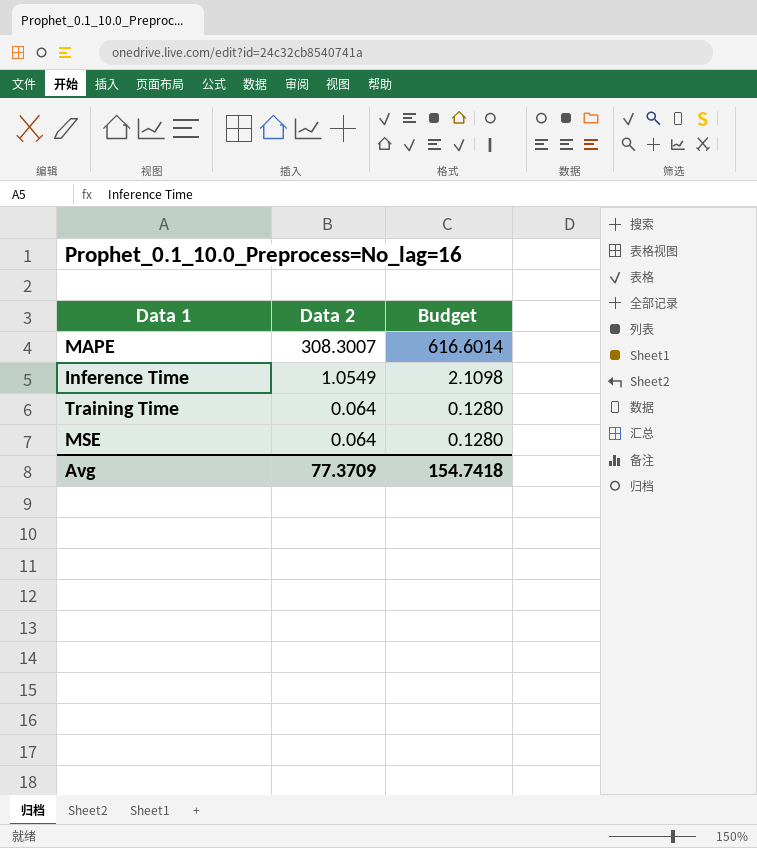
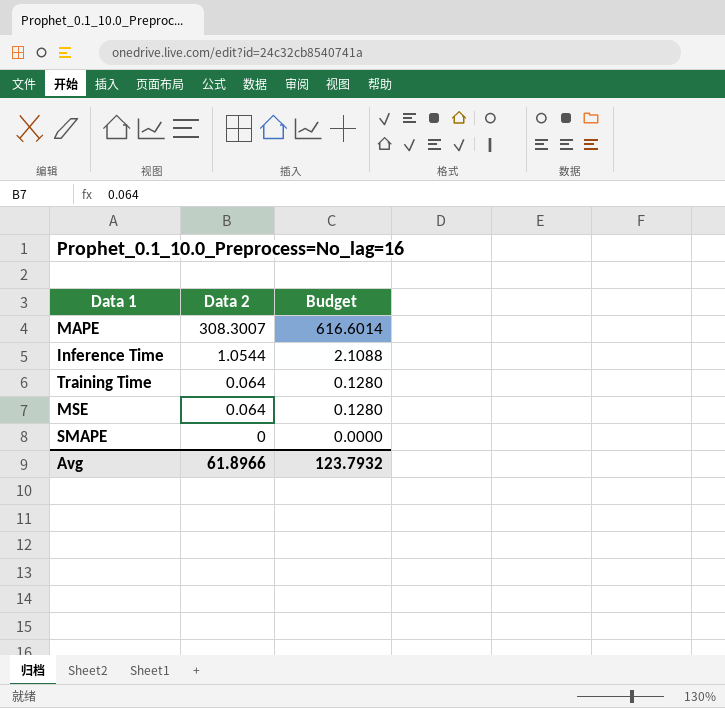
Inference Time | Data 2: 1.0549 -> 1.0544
Inference Time | Budget: 2.1098 -> 2.1088
row SMAPE: none -> 0 | 0.0000
Avg | Data 2: 77.3709 -> 61.8966
Avg | Budget: 154.7418 -> 123.7932

